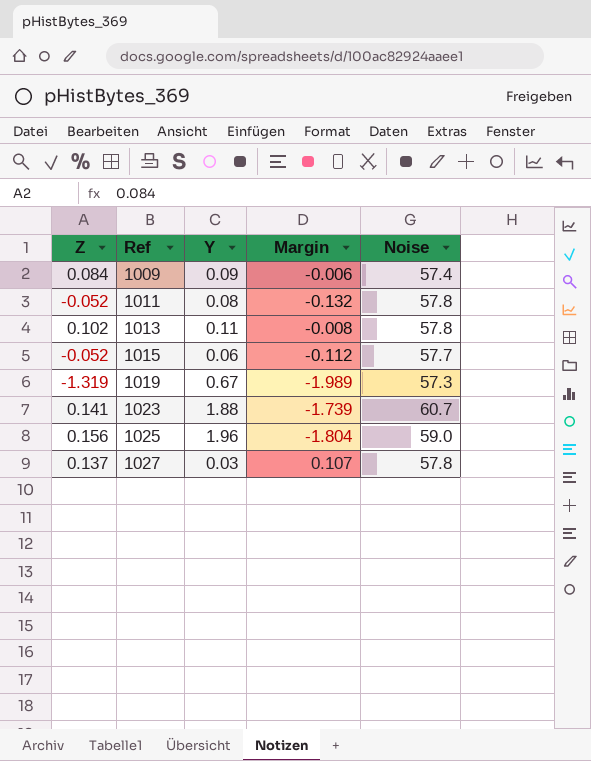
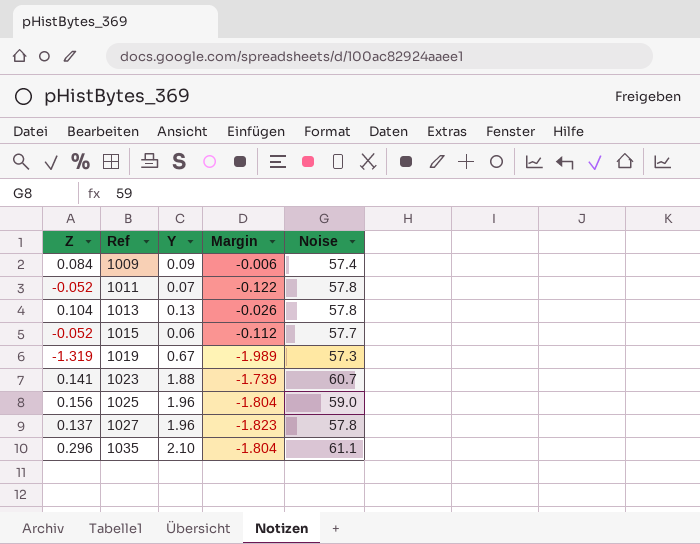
1011 | Y: 0.08 -> 0.07
1011 | Margin: -0.132 -> -0.122
1013 | Z: 0.102 -> 0.104
1013 | Y: 0.11 -> 0.13
1013 | Margin: -0.008 -> -0.026
1027 | Y: 0.03 -> 1.96
1027 | Margin: 0.107 -> -1.823
row 1035: none -> 0.296 | 2.10 | -1.804 | 61.1

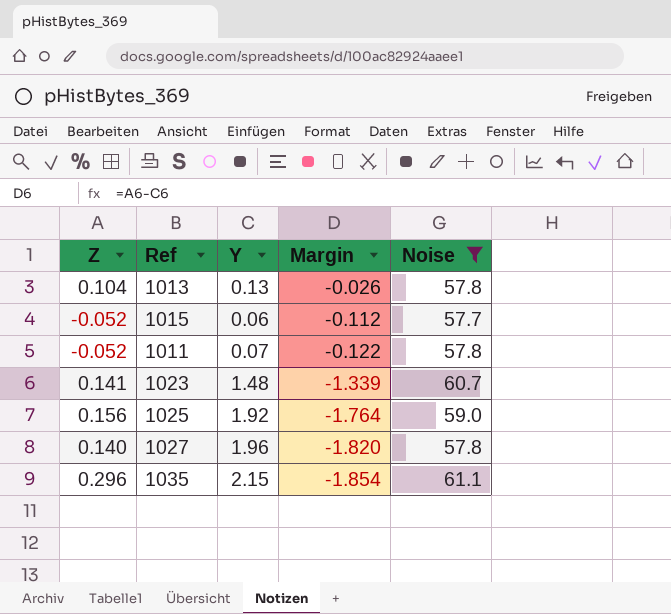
filter: none -> Noise >= 57.7
row order: Ref ascending -> Margin descending
1023 | Y: 1.88 -> 1.48
1023 | Margin: -1.739 -> -1.339
1025 | Y: 1.96 -> 1.92
1025 | Margin: -1.804 -> -1.764
1027 | Z: 0.137 -> 0.140
1027 | Margin: -1.823 -> -1.820
1035 | Y: 2.10 -> 2.15
1035 | Margin: -1.804 -> -1.854

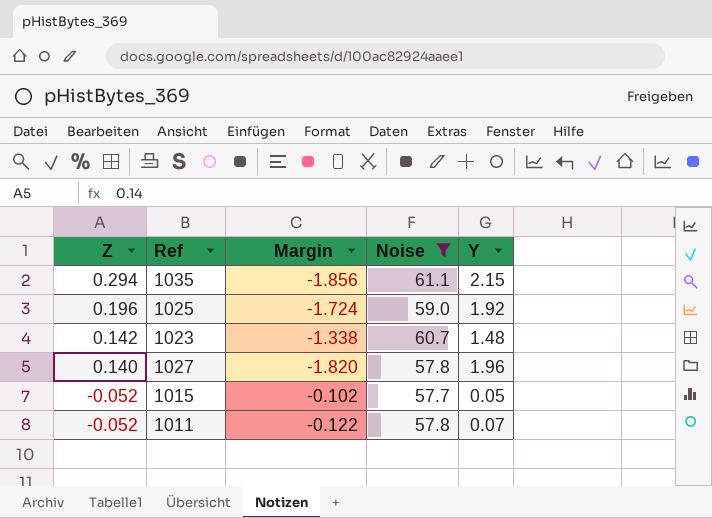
row order: Margin descending -> Z descending
column Y | position: 3 -> 5
row 1013: 0.104 | 0.13 | -0.026 | 57.8 -> none
1035 | Z: 0.296 -> 0.294
1035 | Margin: -1.854 -> -1.856
1025 | Z: 0.156 -> 0.196
1025 | Margin: -1.764 -> -1.724
1023 | Z: 0.141 -> 0.142
1023 | Margin: -1.339 -> -1.338
1015 | Margin: -0.112 -> -0.102
1015 | Y: 0.06 -> 0.05

